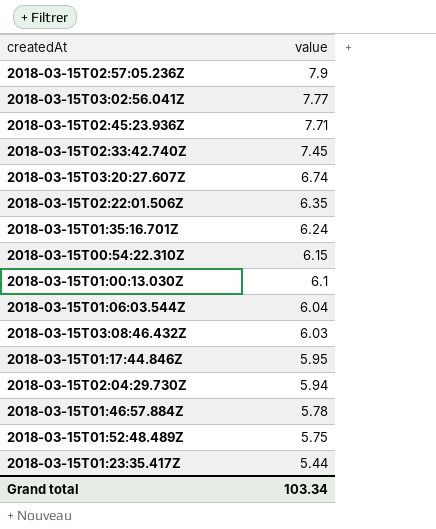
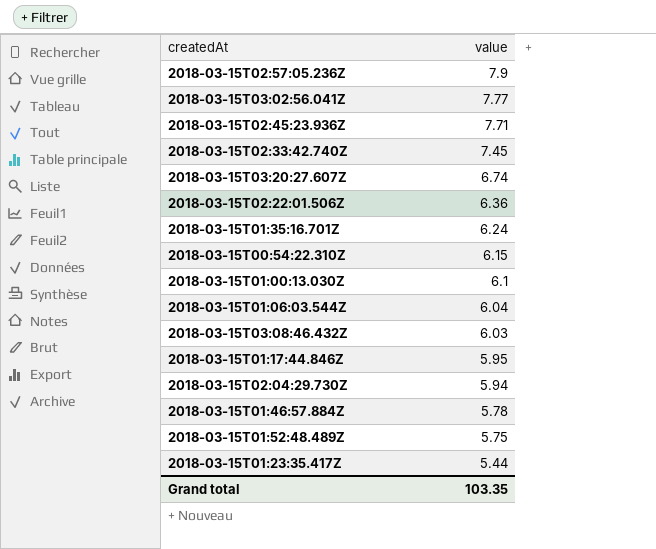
2018-03-15T02:22:01.506Z | value: 6.35 -> 6.36
Grand total | value: 103.34 -> 103.35

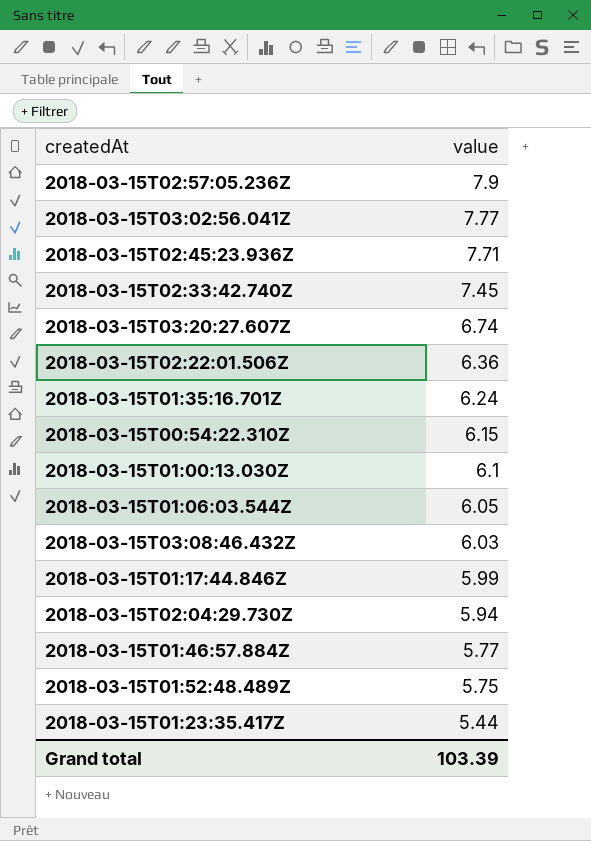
2018-03-15T01:06:03.544Z | value: 6.04 -> 6.05
2018-03-15T01:17:44.846Z | value: 5.95 -> 5.99
2018-03-15T01:46:57.884Z | value: 5.78 -> 5.77
Grand total | value: 103.35 -> 103.39

